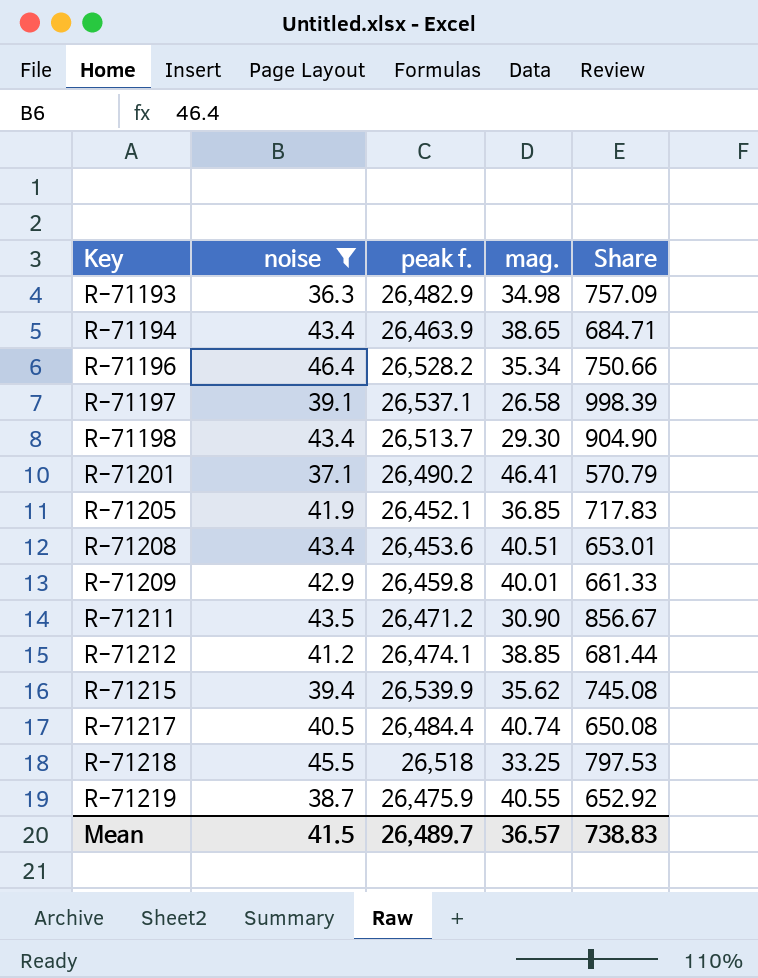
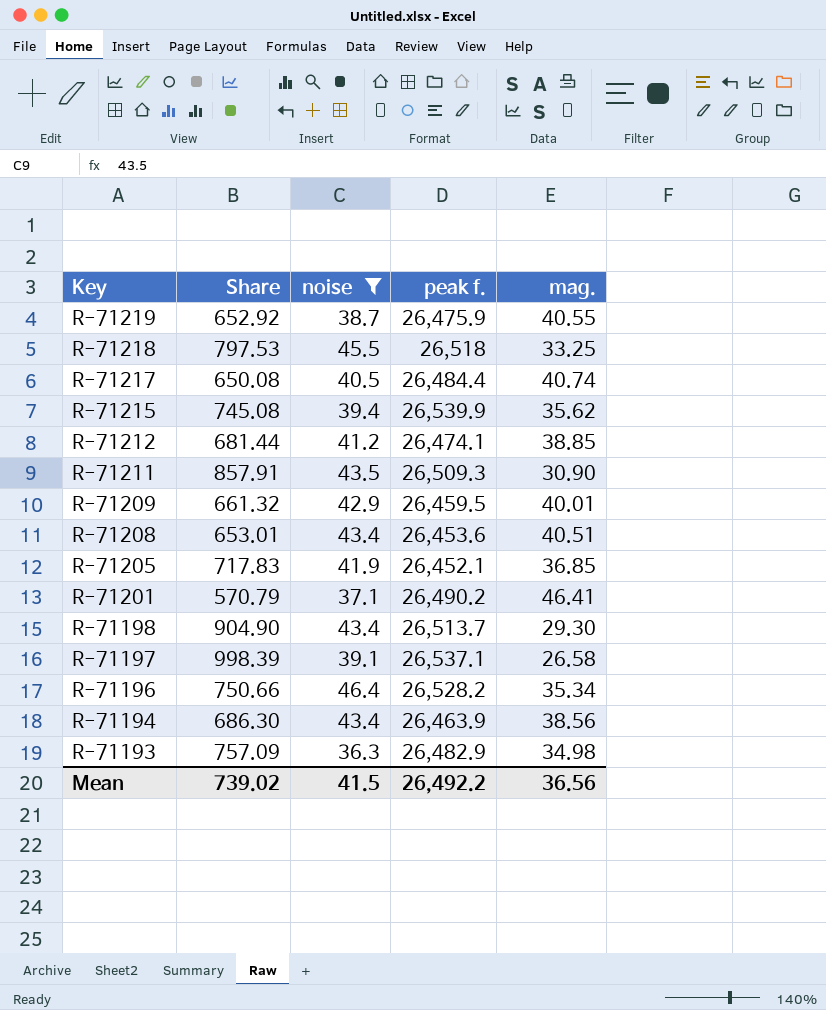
row order: Key ascending -> Key descending
column Share | position: 5 -> 2
R-71211 | Share: 856.67 -> 857.91
R-71211 | peak f.: 26,471.2 -> 26,509.3
R-71209 | Share: 661.33 -> 661.32
R-71209 | peak f.: 26,459.8 -> 26,459.5
R-71194 | Share: 684.71 -> 686.30
R-71194 | mag.: 38.65 -> 38.56
Mean | Share: 738.83 -> 739.02
Mean | peak f.: 26,489.7 -> 26,492.2
Mean | mag.: 36.57 -> 36.56

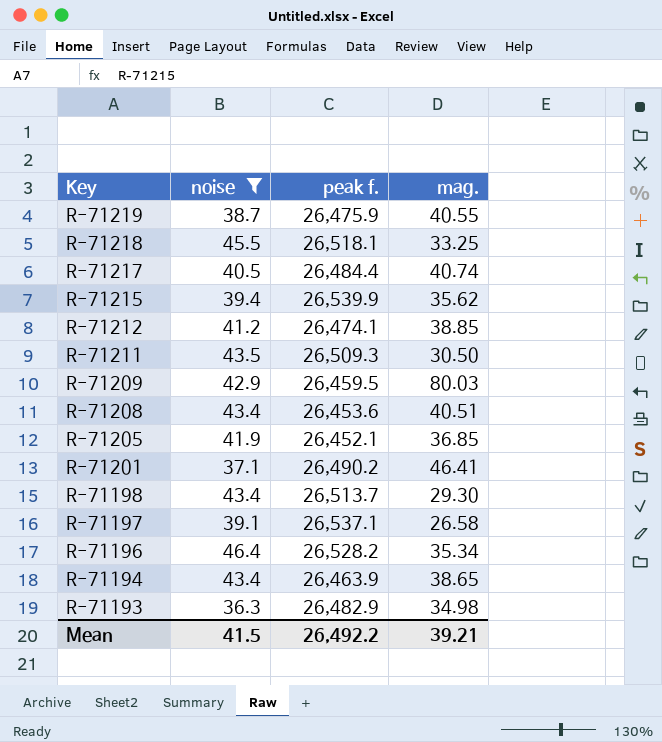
column Share | formula: [peak f.] / [mag.] -> none
R-71218 | peak f.: 26,518 -> 26,518.1
R-71211 | mag.: 30.90 -> 30.50
R-71209 | mag.: 40.01 -> 80.03
R-71194 | mag.: 38.56 -> 38.65
Mean | mag.: 36.56 -> 39.21

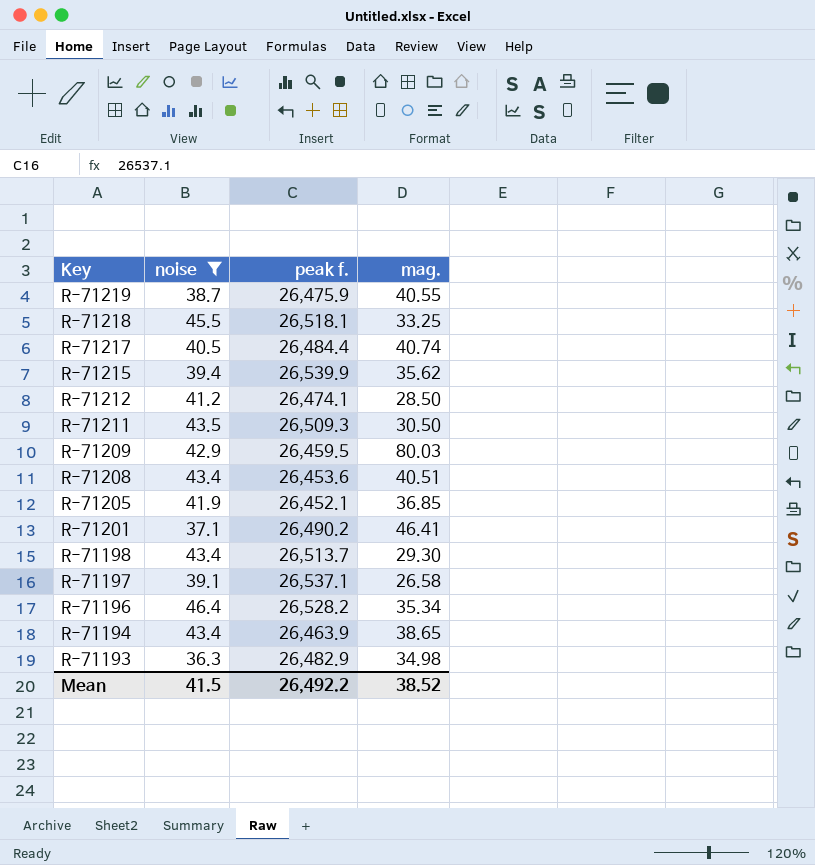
R-71212 | mag.: 38.85 -> 28.50
Mean | mag.: 39.21 -> 38.52

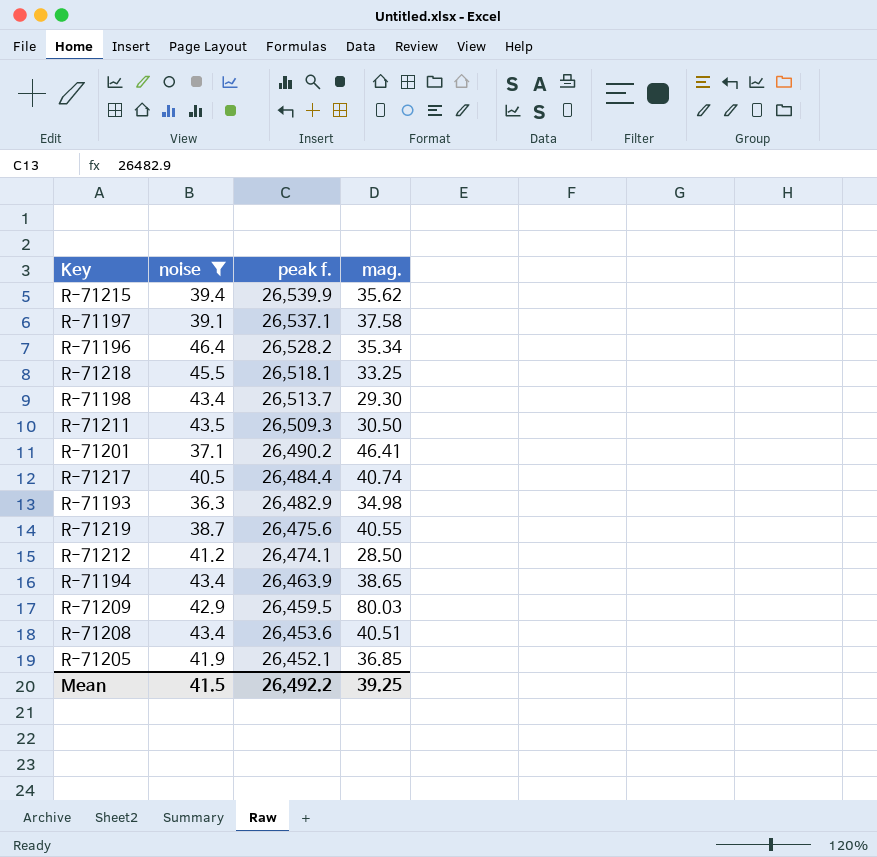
row order: Key descending -> peak f. descending
R-71197 | mag.: 26.58 -> 37.58
R-71219 | peak f.: 26,475.9 -> 26,475.6
Mean | mag.: 38.52 -> 39.25

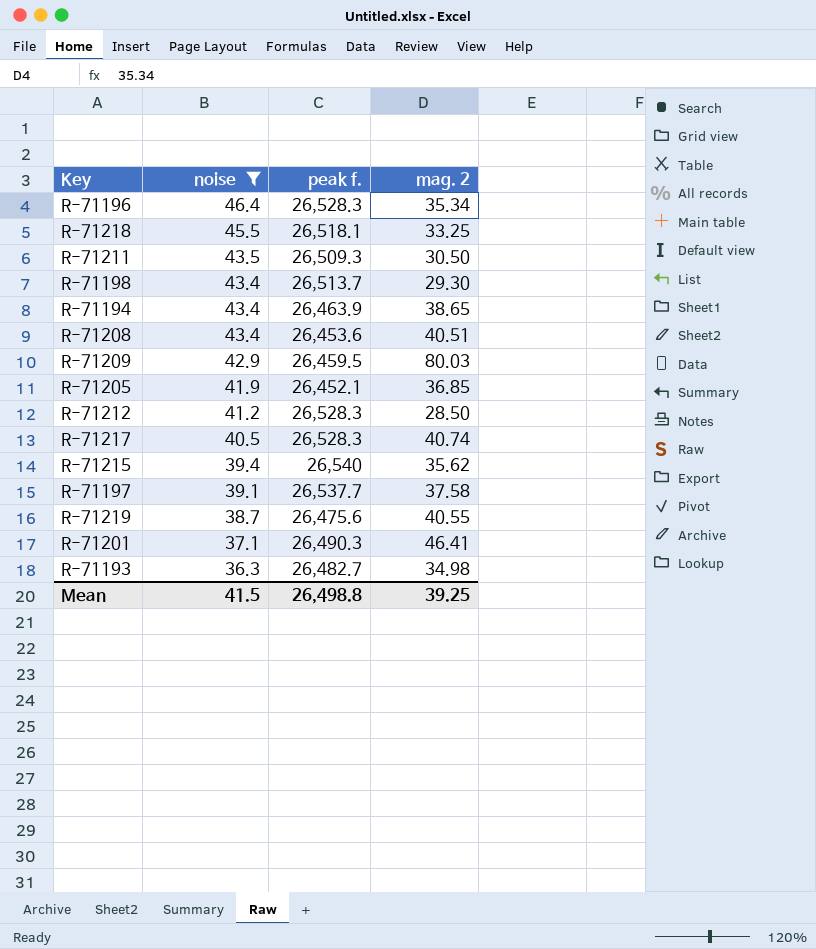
row order: peak f. descending -> noise descending
column name: mag. -> mag. 2
R-71196 | peak f.: 26,528.2 -> 26,528.3
R-71212 | peak f.: 26,474.1 -> 26,528.3
R-71217 | peak f.: 26,484.4 -> 26,528.3
R-71215 | peak f.: 26,539.9 -> 26,540
R-71197 | peak f.: 26,537.1 -> 26,537.7
R-71201 | peak f.: 26,490.2 -> 26,490.3
R-71193 | peak f.: 26,482.9 -> 26,482.7
Mean | peak f.: 26,492.2 -> 26,498.8

